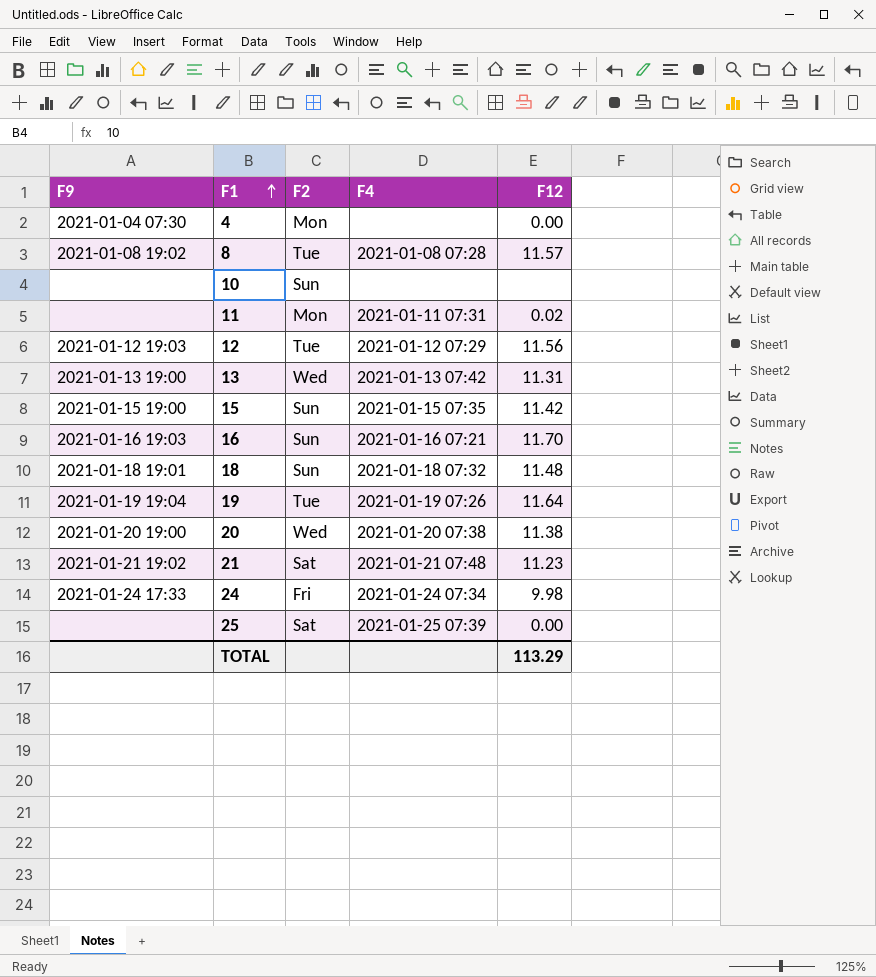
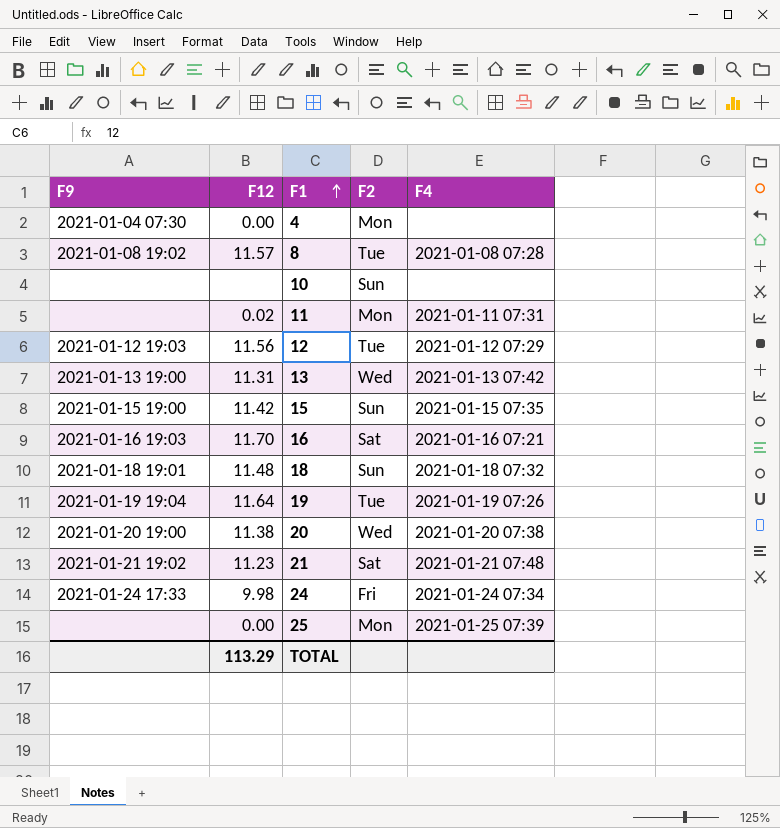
column F12 | position: 5 -> 2
16 | F2: Sun -> Sat
25 | F2: Sat -> Mon

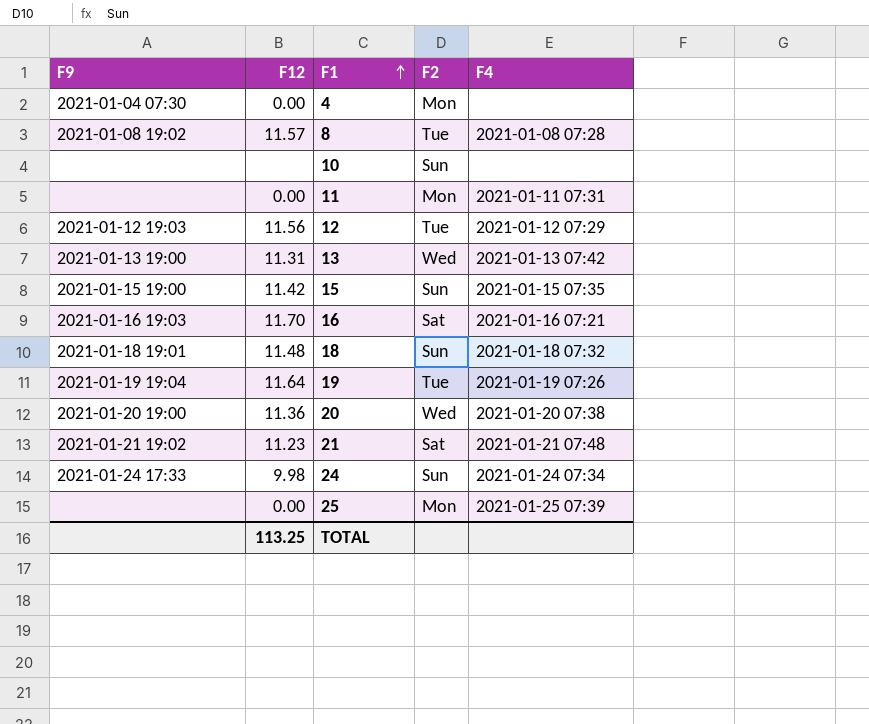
11 | F12: 0.02 -> 0.00
20 | F12: 11.38 -> 11.36
24 | F2: Fri -> Sun
TOTAL | F12: 113.29 -> 113.25

